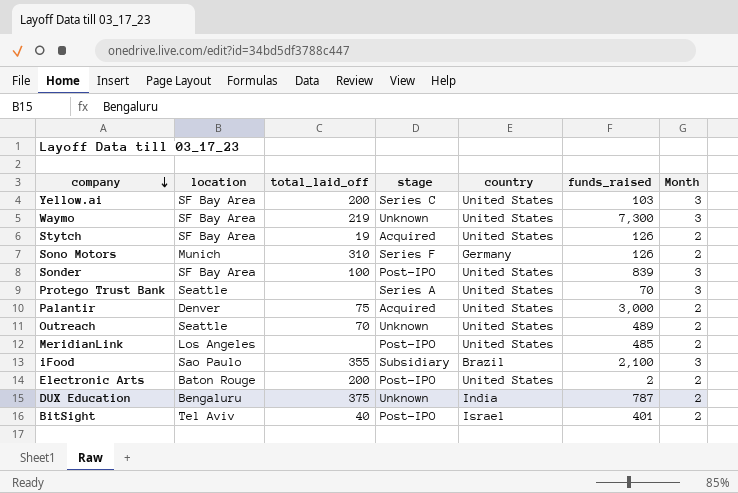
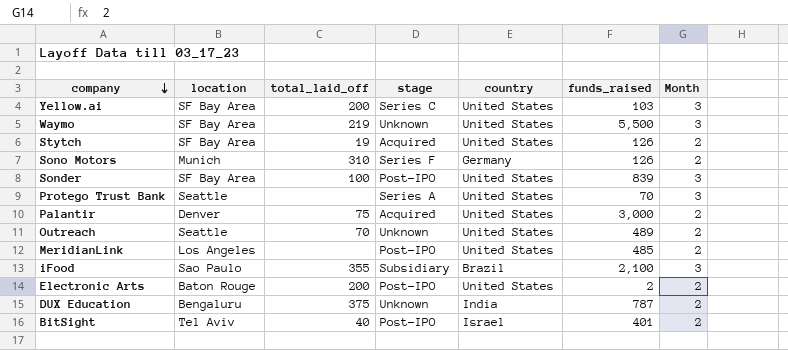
Waymo | funds_raised: 7,300 -> 5,500

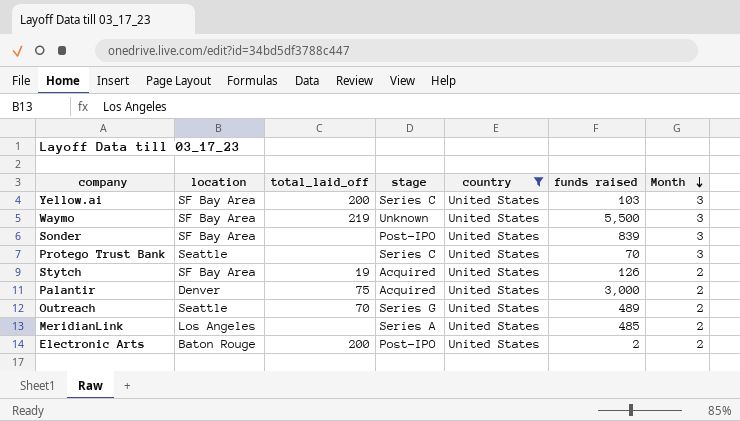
filter: none -> country = United States
row order: company descending -> Month descending
column name: funds_raised -> funds raised
Sonder | total_laid_off: 100 -> none
Protego Trust Bank | stage: Series A -> Series C
Outreach | stage: Unknown -> Series G
MeridianLink | stage: Post-IPO -> Series A

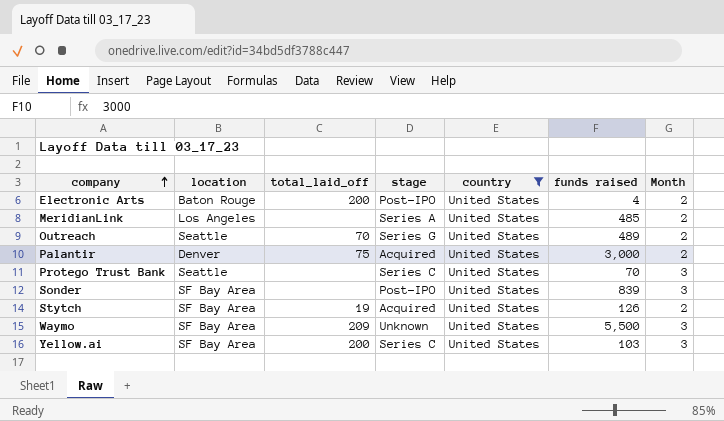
row order: Month descending -> company ascending
Electronic Arts | funds raised: 2 -> 4
Waymo | total_laid_off: 219 -> 209

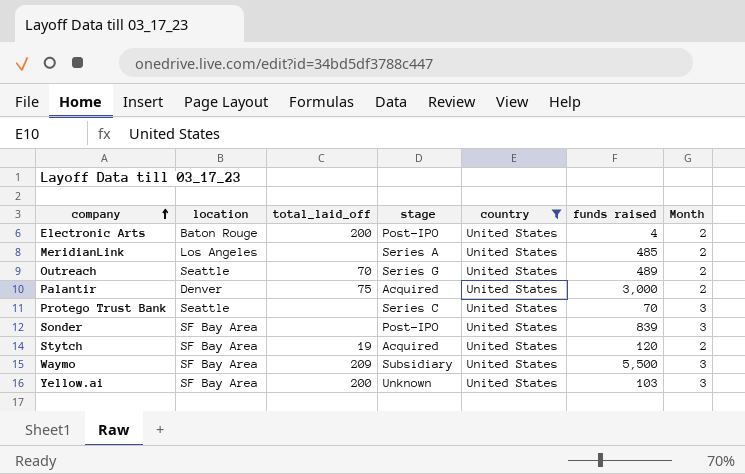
Stytch | funds raised: 126 -> 120
Waymo | stage: Unknown -> Subsidiary
Yellow.ai | stage: Series C -> Unknown

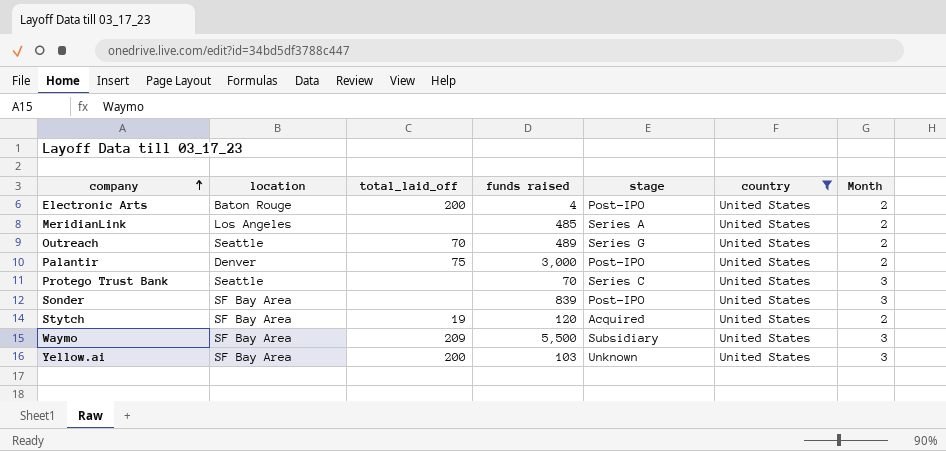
column funds raised | position: 6 -> 4
Palantir | stage: Acquired -> Post-IPO

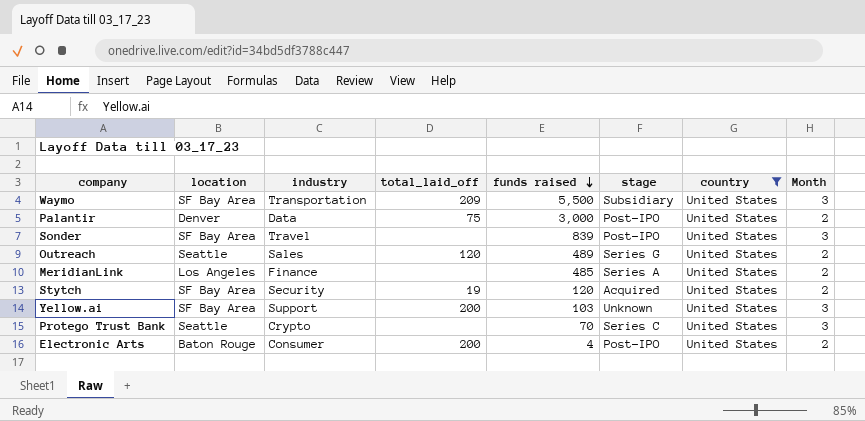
row order: company ascending -> funds raised descending
column industry | position: none -> 3
Outreach | total_laid_off: 70 -> 120

